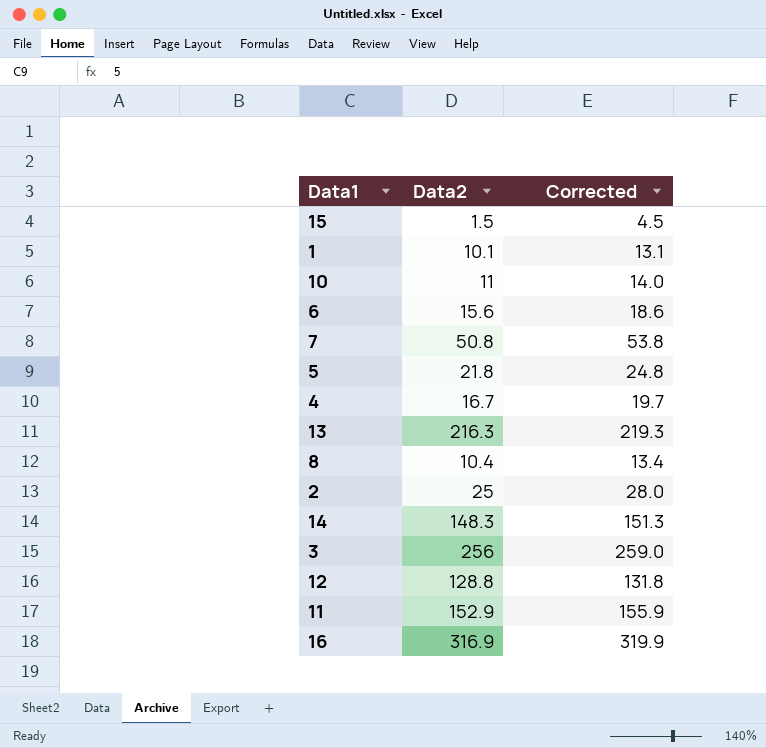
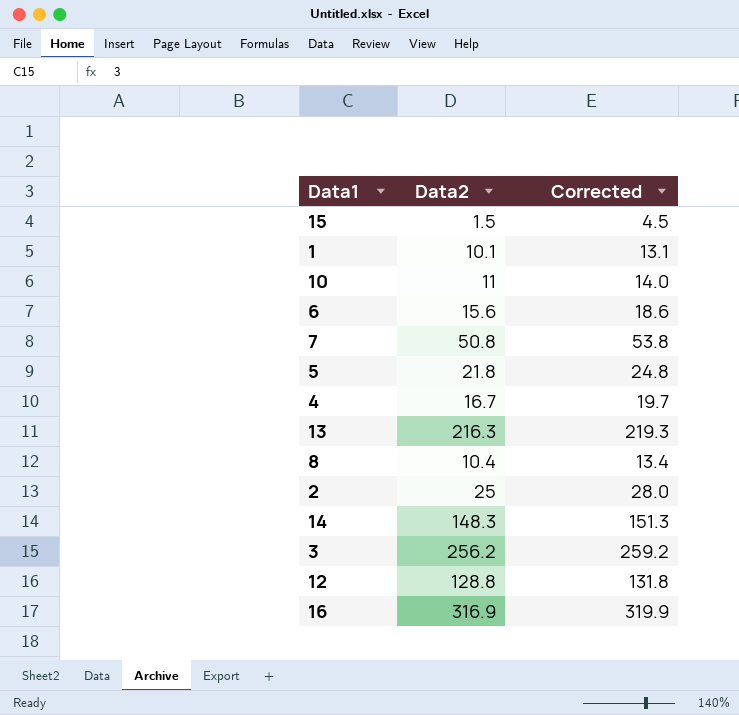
row 11: 152.9 | 155.9 -> none
3 | Data2: 256 -> 256.2
3 | Corrected: 259.0 -> 259.2

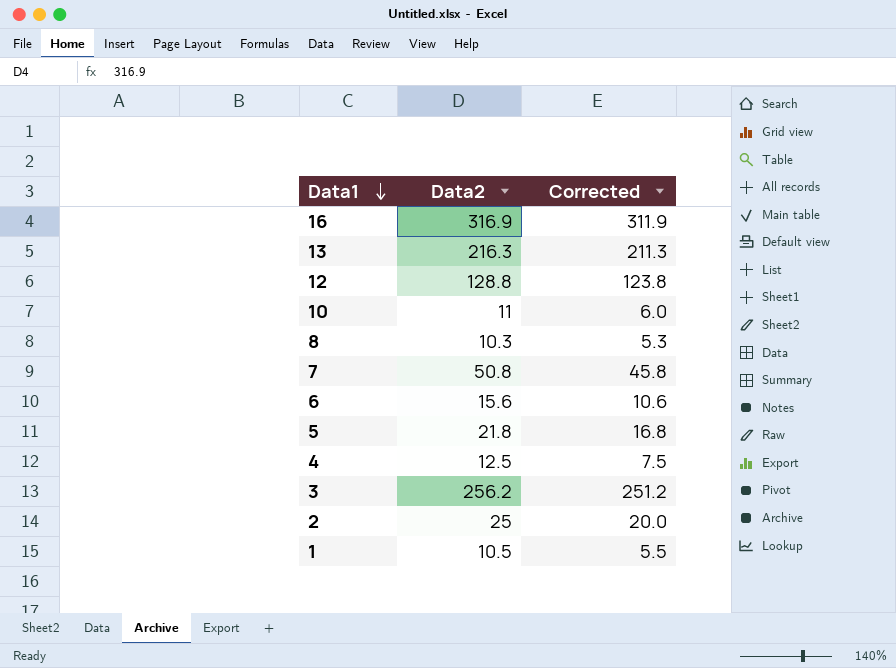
row order: none -> Data1 descending
column Corrected | formula: [Data2] + 3 -> [Data2] - 5
row 15: 1.5 | 4.5 -> none
row 14: 148.3 | 151.3 -> none
8 | Data2: 10.4 -> 10.3
4 | Data2: 16.7 -> 12.5
1 | Data2: 10.1 -> 10.5

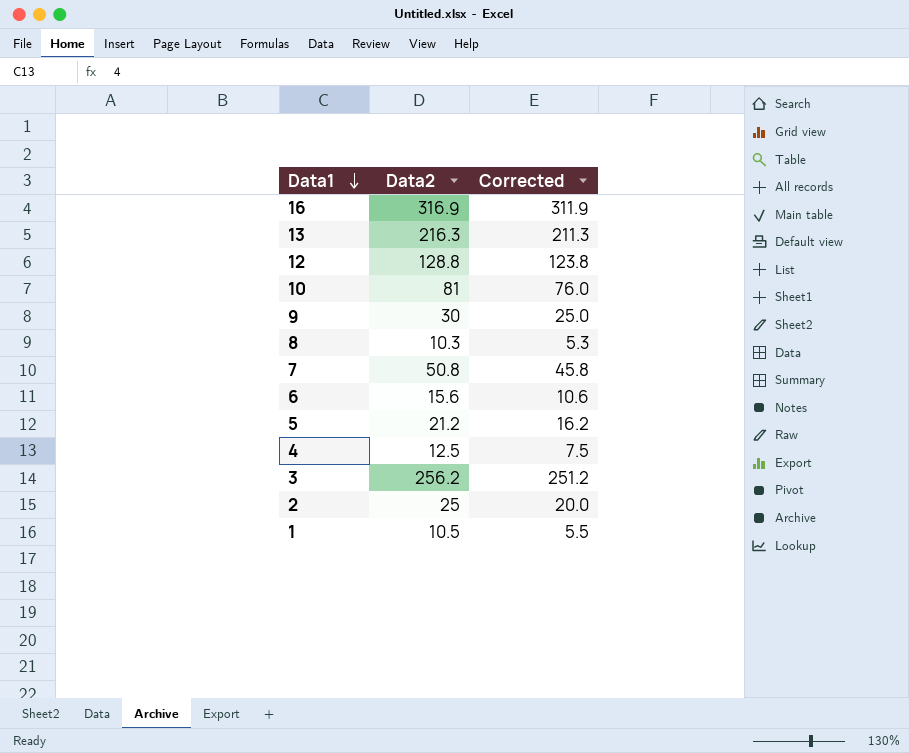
10 | Data2: 11 -> 81
10 | Corrected: 6.0 -> 76.0
row 9: none -> 30 | 25.0
5 | Data2: 21.8 -> 21.2
5 | Corrected: 16.8 -> 16.2

